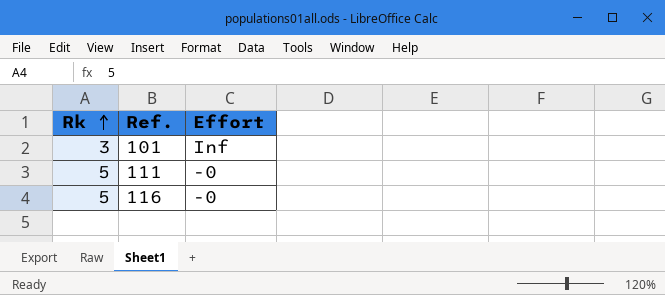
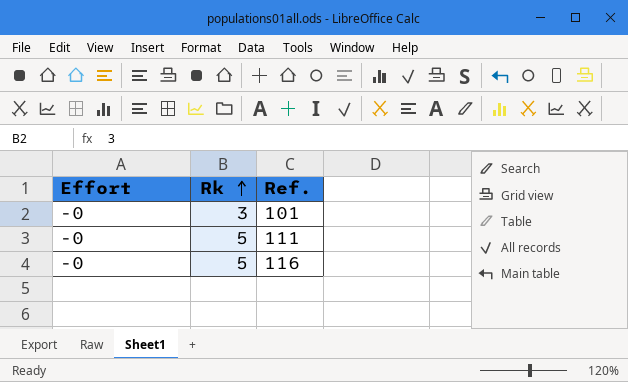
column Effort | position: 3 -> 1
101 | Effort: Inf -> -0

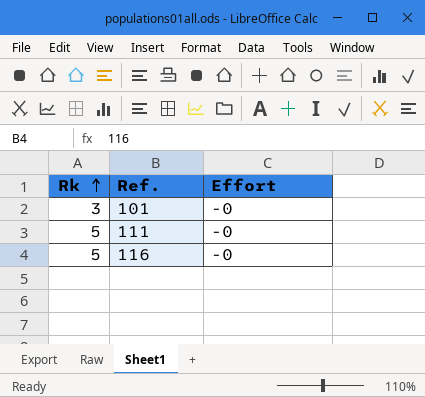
column Effort | position: 1 -> 3

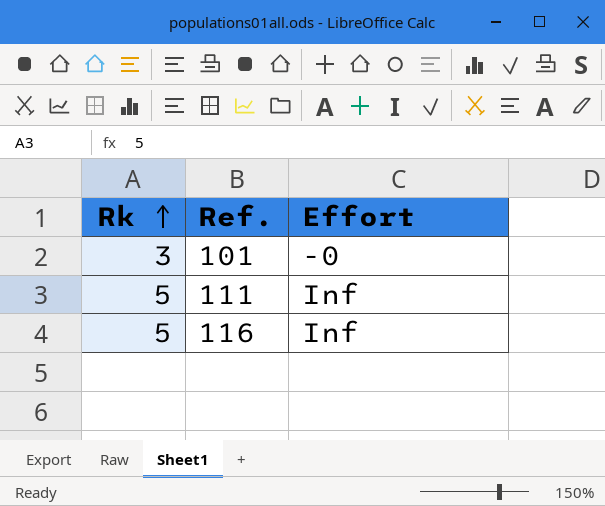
111 | Effort: -0 -> Inf
116 | Effort: -0 -> Inf

